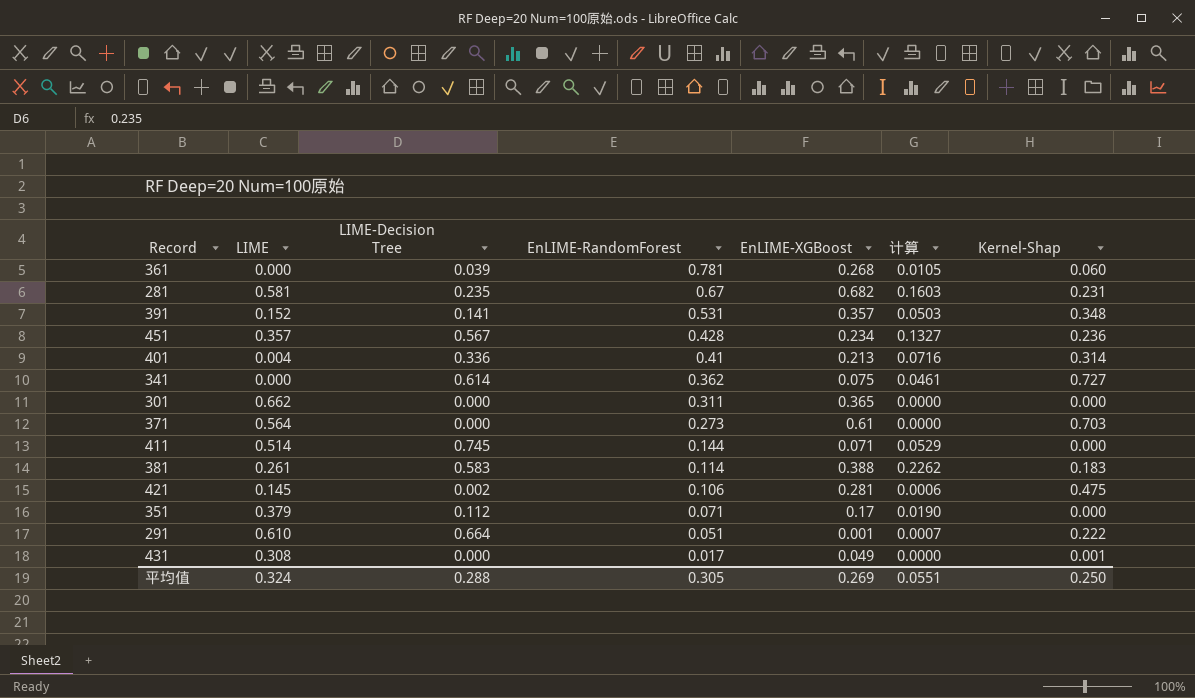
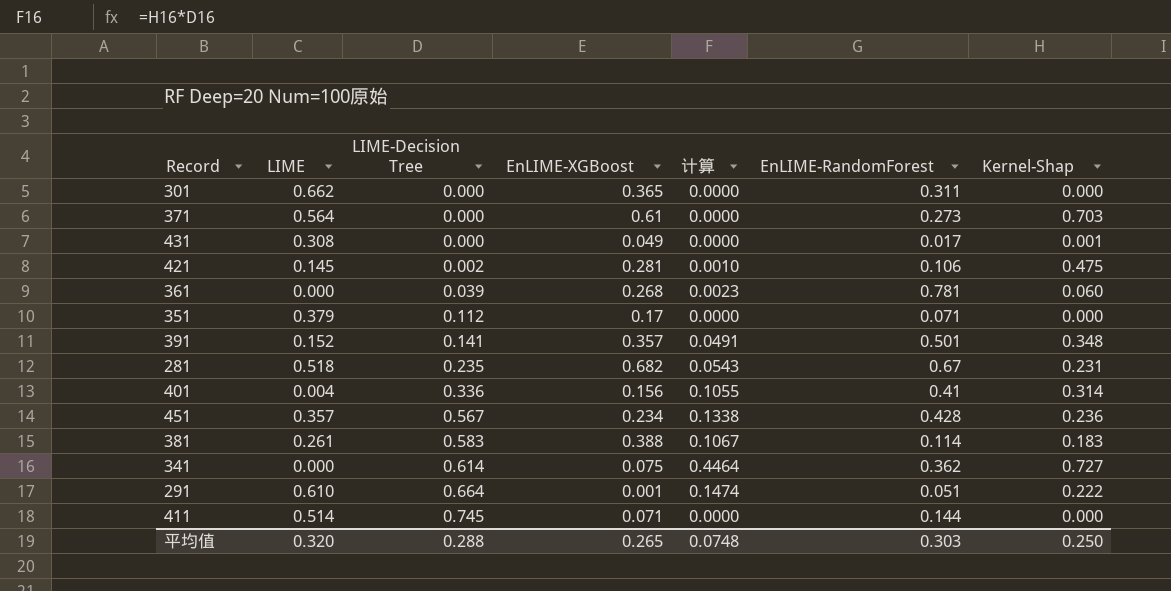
row order: EnLIME-RandomForest descending -> LIME-Decision Tree ascending
column 计算 | formula: [LIME-Decision Tree] * [EnLIME-XGBoost] -> [LIME-Decision Tree] * [Kernel-Shap]
column EnLIME-RandomForest | position: 4 -> 6
391 | EnLIME-RandomForest: 0.531 -> 0.501
281 | LIME: 0.581 -> 0.518
401 | EnLIME-XGBoost: 0.213 -> 0.156
平均值 | LIME: 0.324 -> 0.320
平均值 | EnLIME-XGBoost: 0.269 -> 0.265
平均值 | 计算: 0.0551 -> 0.0748
平均值 | EnLIME-RandomForest: 0.305 -> 0.303

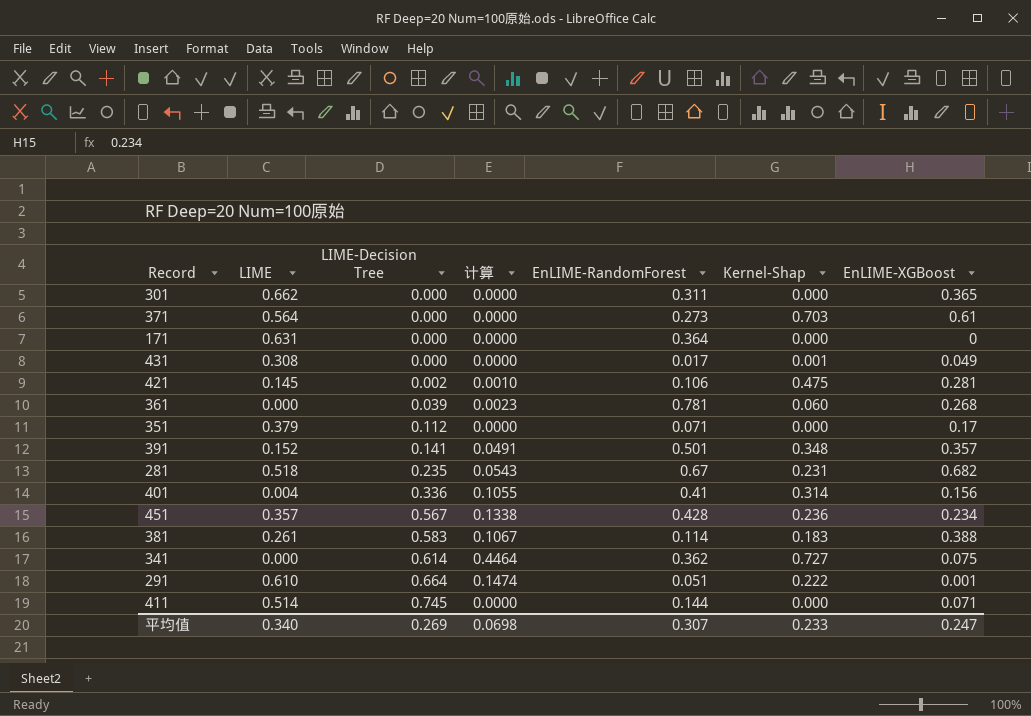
column EnLIME-XGBoost | position: 4 -> 7
row 171: none -> 0.631 | 0.000 | 0.0000 | 0.364 | 0.000 | 0
平均值 | LIME: 0.320 -> 0.340
平均值 | LIME-Decision Tree: 0.288 -> 0.269
平均值 | 计算: 0.0748 -> 0.0698
平均值 | EnLIME-RandomForest: 0.303 -> 0.307
平均值 | Kernel-Shap: 0.250 -> 0.233
平均值 | EnLIME-XGBoost: 0.265 -> 0.247

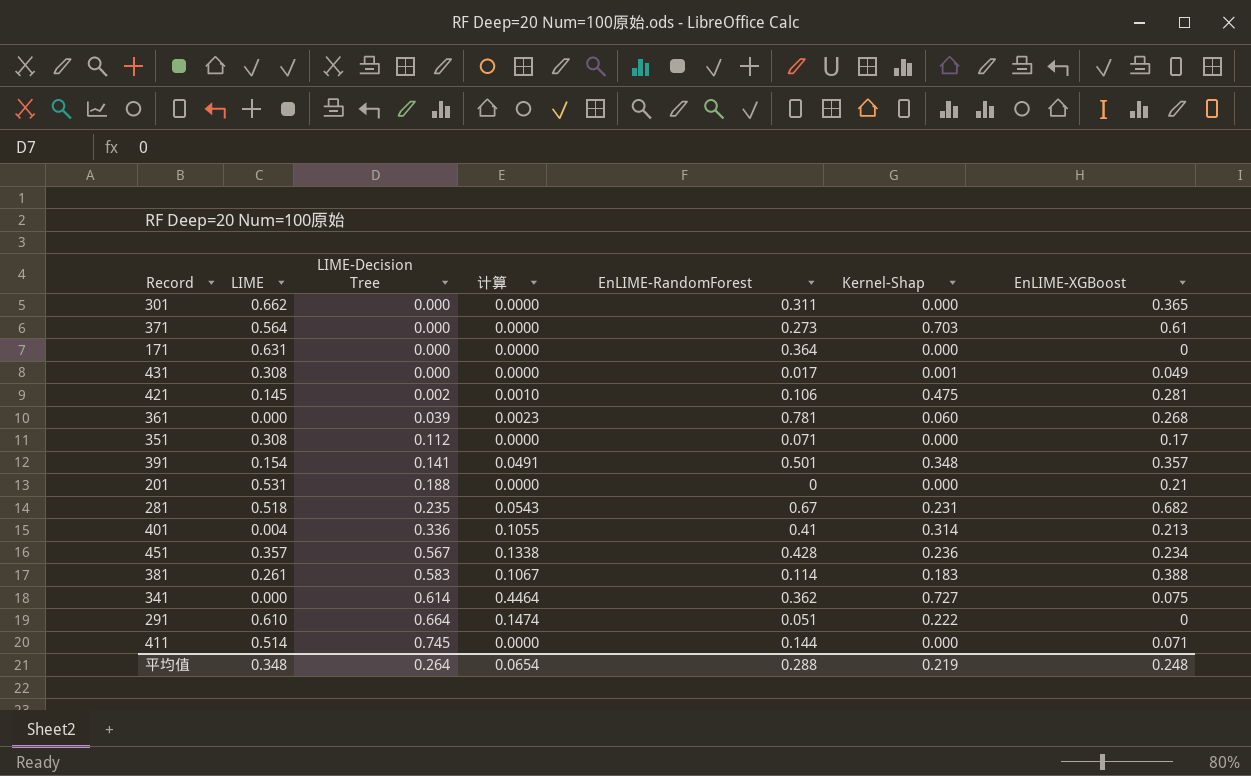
351 | LIME: 0.379 -> 0.308
391 | LIME: 0.152 -> 0.154
row 201: none -> 0.531 | 0.188 | 0.0000 | 0 | 0.000 | 0.21
401 | EnLIME-XGBoost: 0.156 -> 0.213
291 | EnLIME-XGBoost: 0.001 -> 0
平均值 | LIME: 0.340 -> 0.348
平均值 | LIME-Decision Tree: 0.269 -> 0.264
平均值 | 计算: 0.0698 -> 0.0654
平均值 | EnLIME-RandomForest: 0.307 -> 0.288
平均值 | Kernel-Shap: 0.233 -> 0.219
平均值 | EnLIME-XGBoost: 0.247 -> 0.248

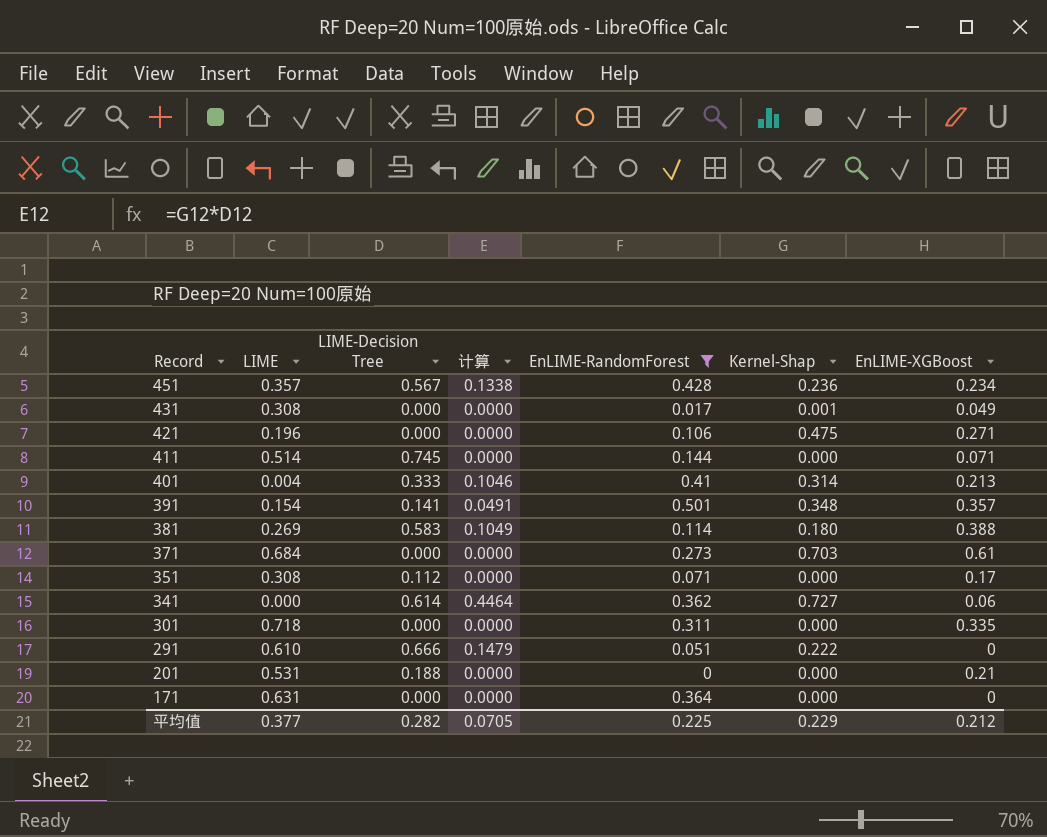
filter: none -> EnLIME-RandomForest <= 0.501
row order: LIME-Decision Tree ascending -> Record descending
421 | LIME: 0.145 -> 0.196
421 | LIME-Decision Tree: 0.002 -> 0.000
421 | 计算: 0.0010 -> 0.0000
421 | EnLIME-XGBoost: 0.281 -> 0.271
401 | LIME-Decision Tree: 0.336 -> 0.333
401 | 计算: 0.1055 -> 0.1046
381 | LIME: 0.261 -> 0.269
381 | 计算: 0.1067 -> 0.1049
381 | Kernel-Shap: 0.183 -> 0.180
371 | LIME: 0.564 -> 0.684
341 | EnLIME-XGBoost: 0.075 -> 0.06
301 | LIME: 0.662 -> 0.718
301 | EnLIME-XGBoost: 0.365 -> 0.335
291 | LIME-Decision Tree: 0.664 -> 0.666
291 | 计算: 0.1474 -> 0.1479
平均值 | LIME: 0.348 -> 0.377
平均值 | LIME-Decision Tree: 0.264 -> 0.282
平均值 | 计算: 0.0654 -> 0.0705
平均值 | EnLIME-RandomForest: 0.288 -> 0.225
平均值 | Kernel-Shap: 0.219 -> 0.229
平均值 | EnLIME-XGBoost: 0.248 -> 0.212

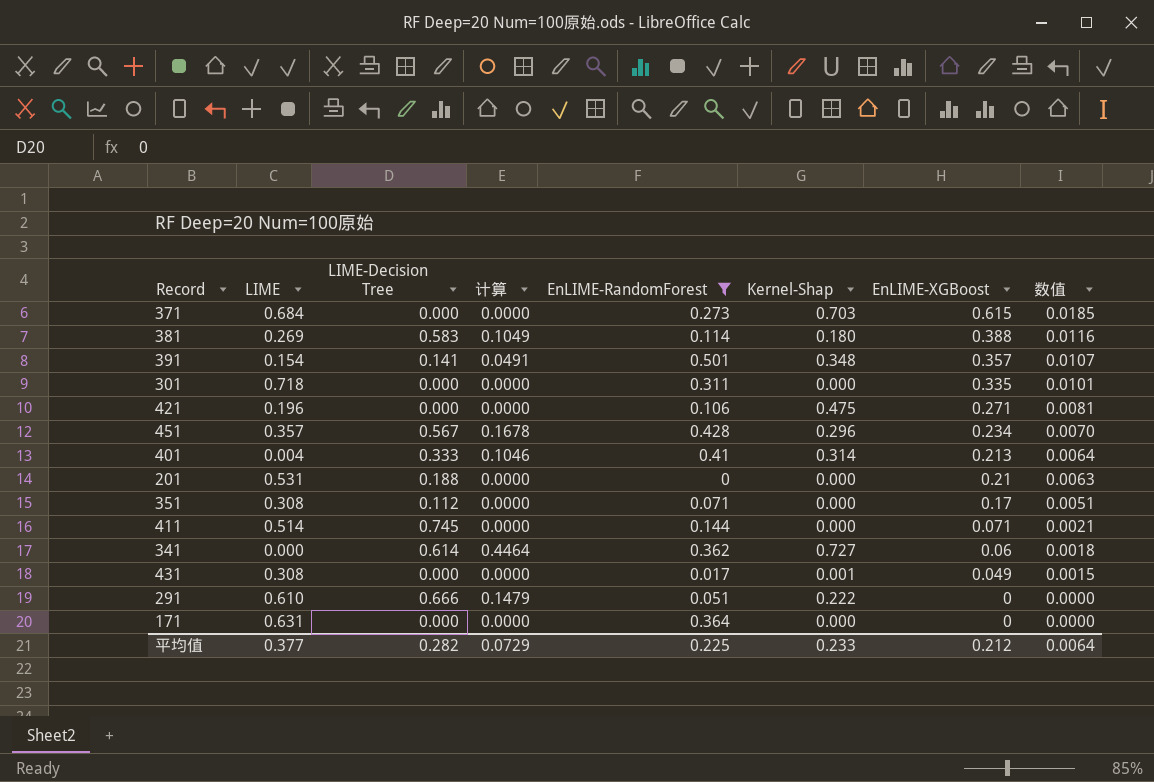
row order: Record descending -> EnLIME-XGBoost descending
column 数值 | formula: none -> [EnLIME-XGBoost] * 0.03
371 | EnLIME-XGBoost: 0.61 -> 0.615
451 | 计算: 0.1338 -> 0.1678
451 | Kernel-Shap: 0.236 -> 0.296
平均值 | 计算: 0.0705 -> 0.0729
平均值 | Kernel-Shap: 0.229 -> 0.233

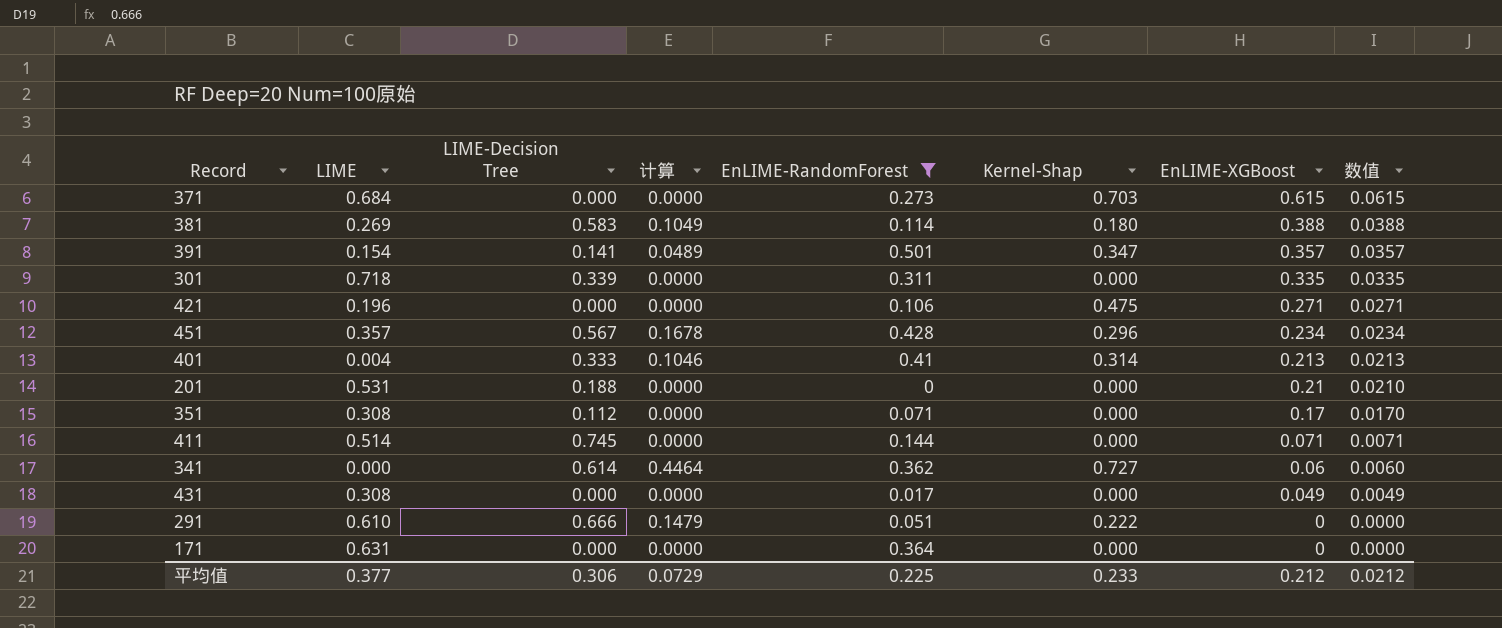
column 数值 | formula: [EnLIME-XGBoost] * 0.03 -> [EnLIME-XGBoost] * 0.1
391 | 计算: 0.0491 -> 0.0489
391 | Kernel-Shap: 0.348 -> 0.347
301 | LIME-Decision Tree: 0.000 -> 0.339
431 | Kernel-Shap: 0.001 -> 0.000
平均值 | LIME-Decision Tree: 0.282 -> 0.306
平均值 | 数值: 0.0064 -> 0.0212

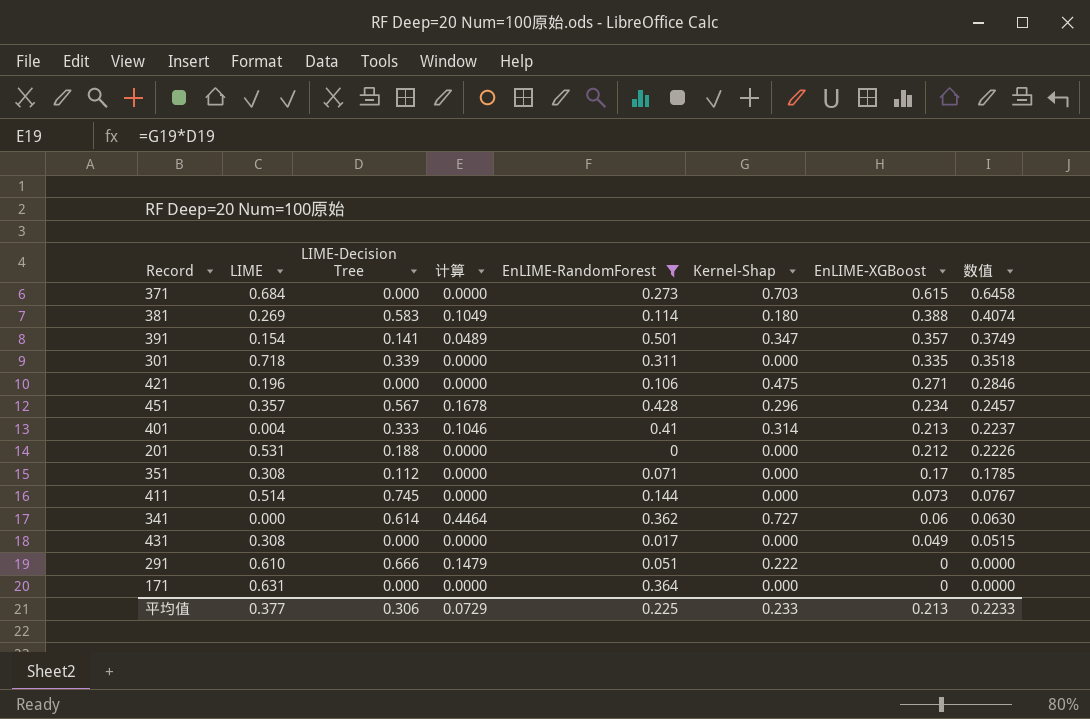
column 数值 | formula: [EnLIME-XGBoost] * 0.1 -> [EnLIME-XGBoost] * 1.05
201 | EnLIME-XGBoost: 0.21 -> 0.212
411 | EnLIME-XGBoost: 0.071 -> 0.073
平均值 | EnLIME-XGBoost: 0.212 -> 0.213
平均值 | 数值: 0.0212 -> 0.2233

